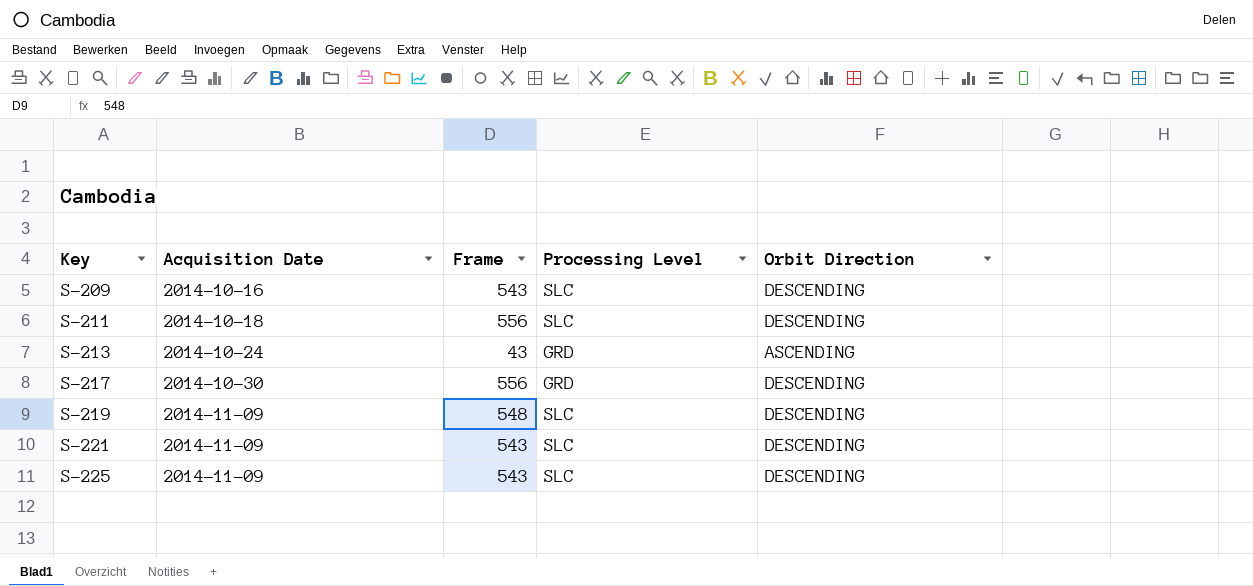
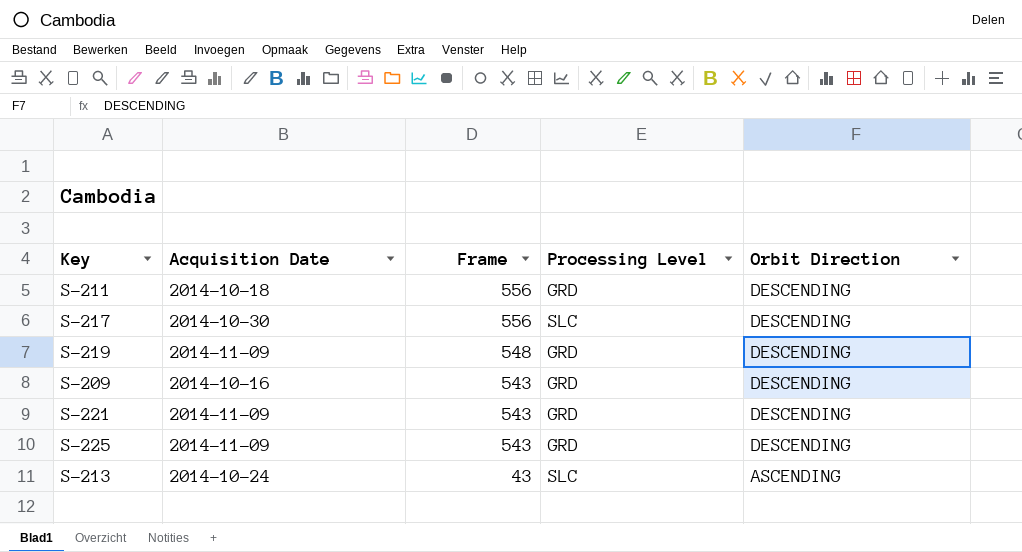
row order: Key ascending -> Frame descending
S-211 | Processing Level: SLC -> GRD
S-217 | Processing Level: GRD -> SLC
S-219 | Processing Level: SLC -> GRD
S-209 | Processing Level: SLC -> GRD
S-221 | Processing Level: SLC -> GRD
S-225 | Processing Level: SLC -> GRD
S-213 | Processing Level: GRD -> SLC

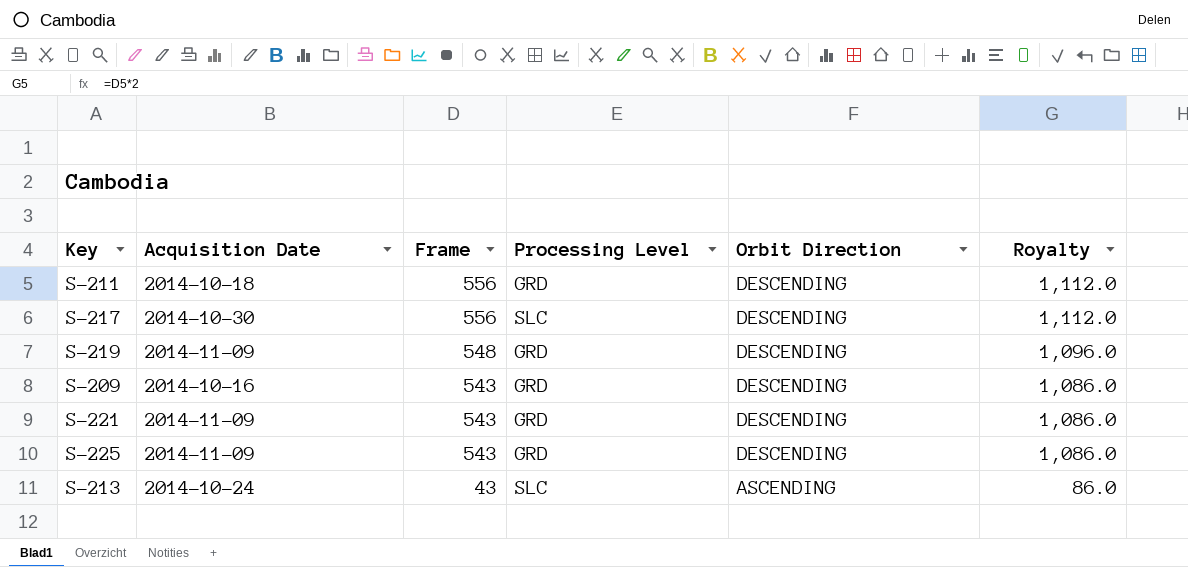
column Royalty | formula: none -> [Frame] * 2

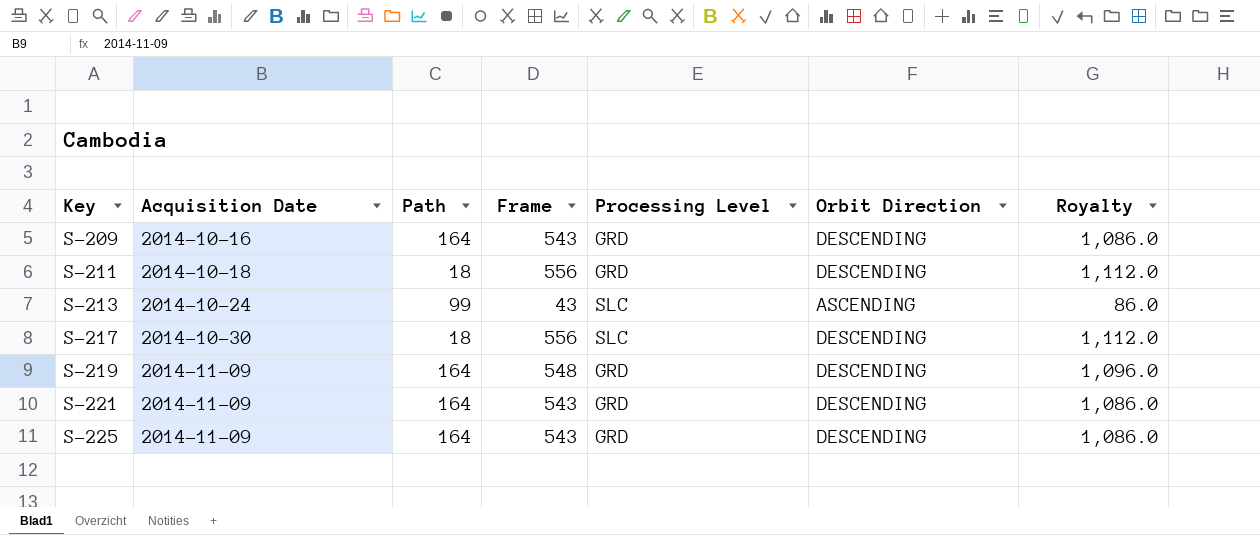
row order: Frame descending -> Key ascending
column Path | position: none -> 3

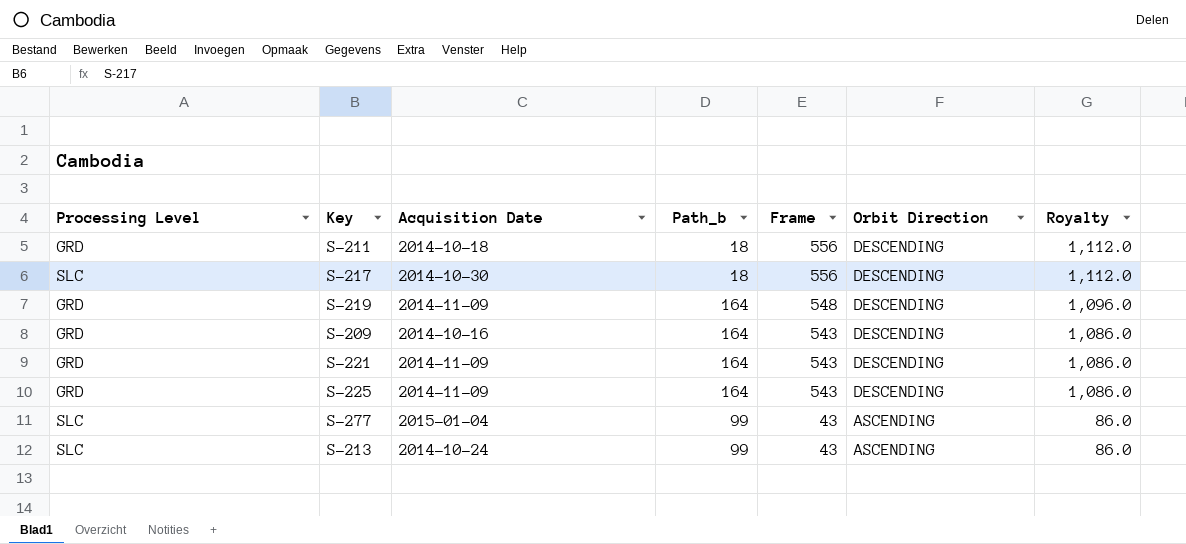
row order: Key ascending -> Frame descending
column Processing Level | position: 5 -> 1
column name: Path -> Path_b
row S-277: none -> SLC | 2015-01-04 | 99 | 43 | ASCENDING | 86.0

